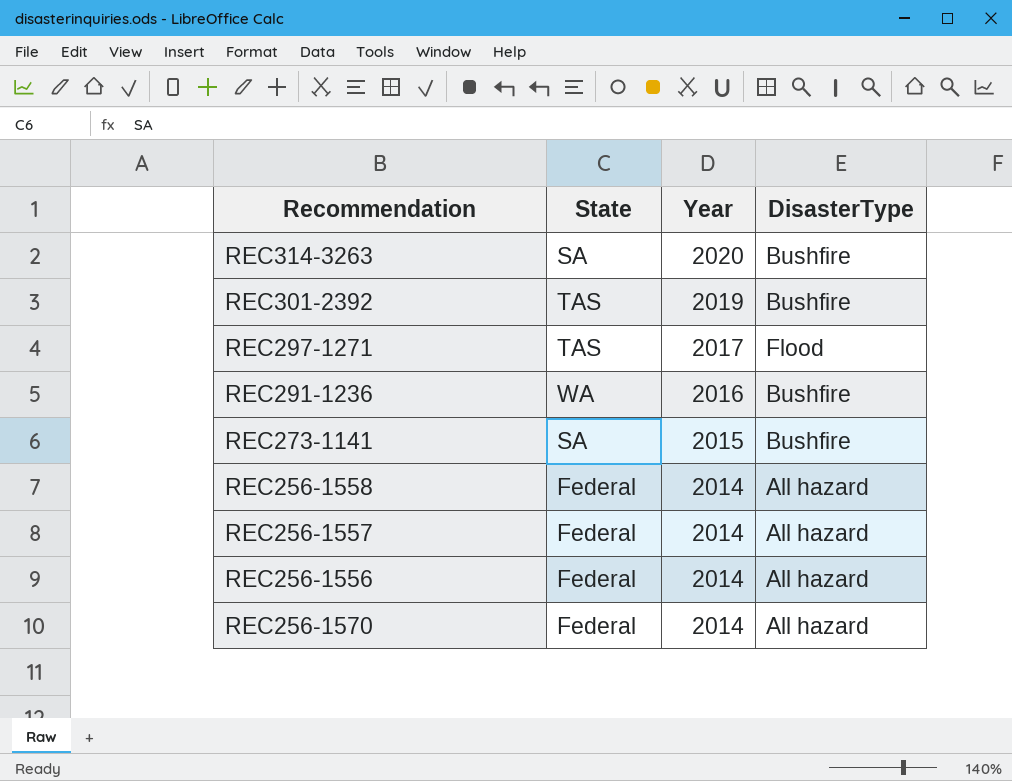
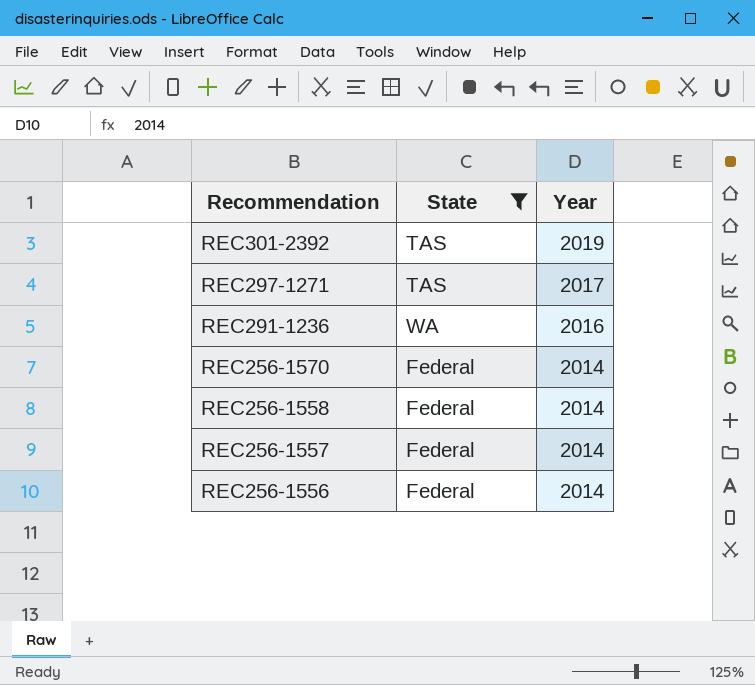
filter: none -> State != SA
row order: Year descending -> Recommendation descending
column DisasterType | position: 4 -> none

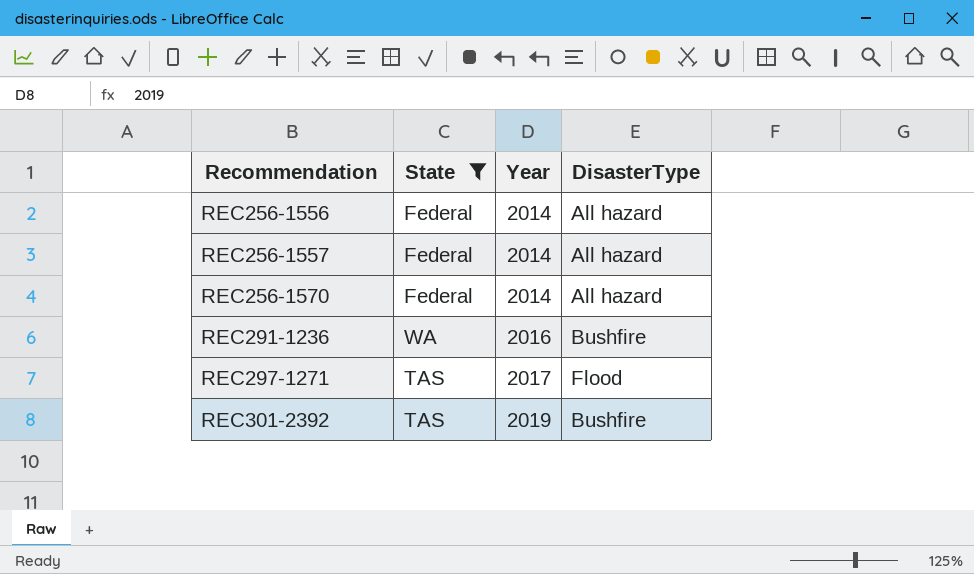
row order: Recommendation descending -> Recommendation ascending
column DisasterType | position: none -> 4
row REC256-1558: Federal | 2014 -> none

